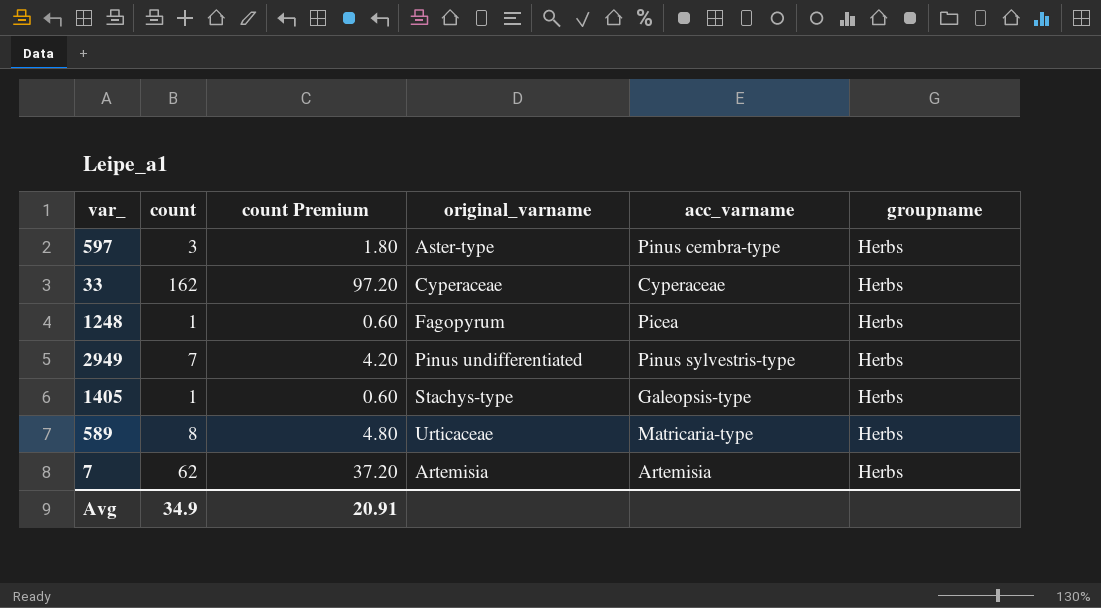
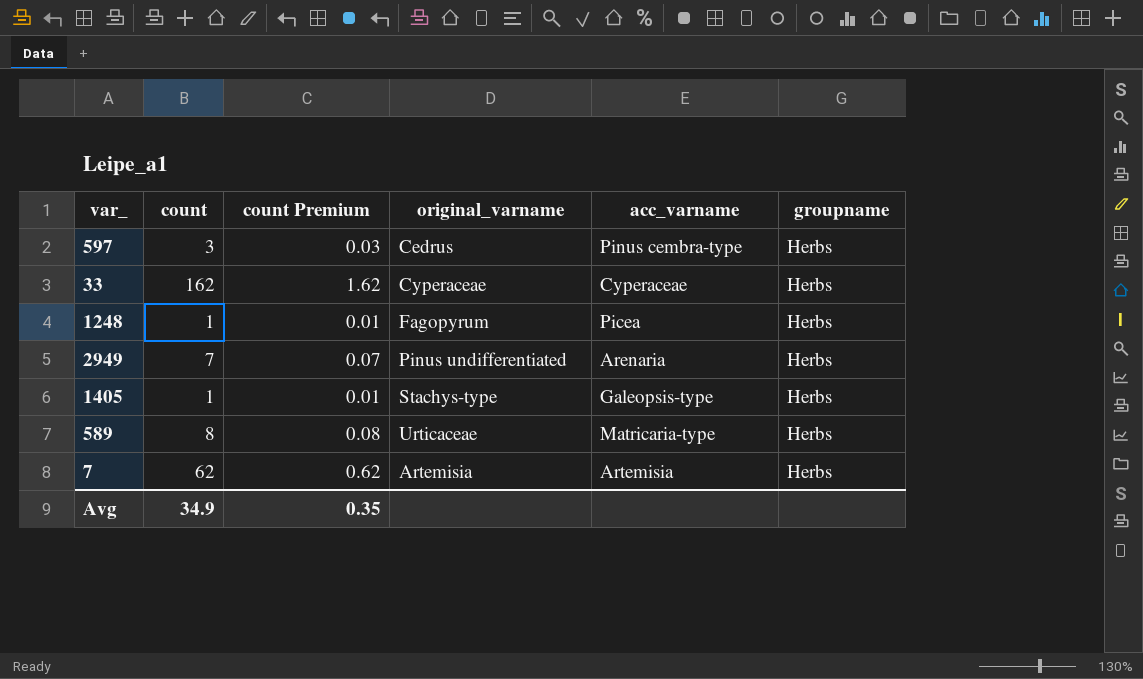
column count Premium | formula: [count] * 0.6 -> [count] * 0.01
597 | original_varname: Aster-type -> Cedrus
2949 | acc_varname: Pinus sylvestris-type -> Arenaria
Avg | count Premium: 20.91 -> 0.35

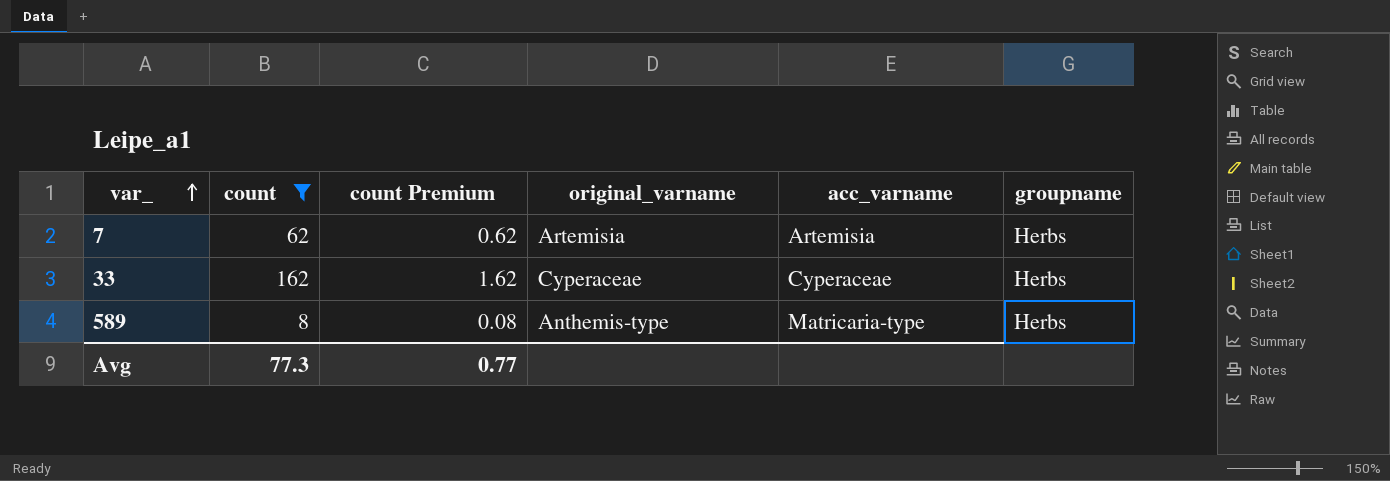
filter: none -> count >= 8
row order: none -> var_ ascending
589 | original_varname: Urticaceae -> Anthemis-type
Avg | count: 34.9 -> 77.3
Avg | count Premium: 0.35 -> 0.77

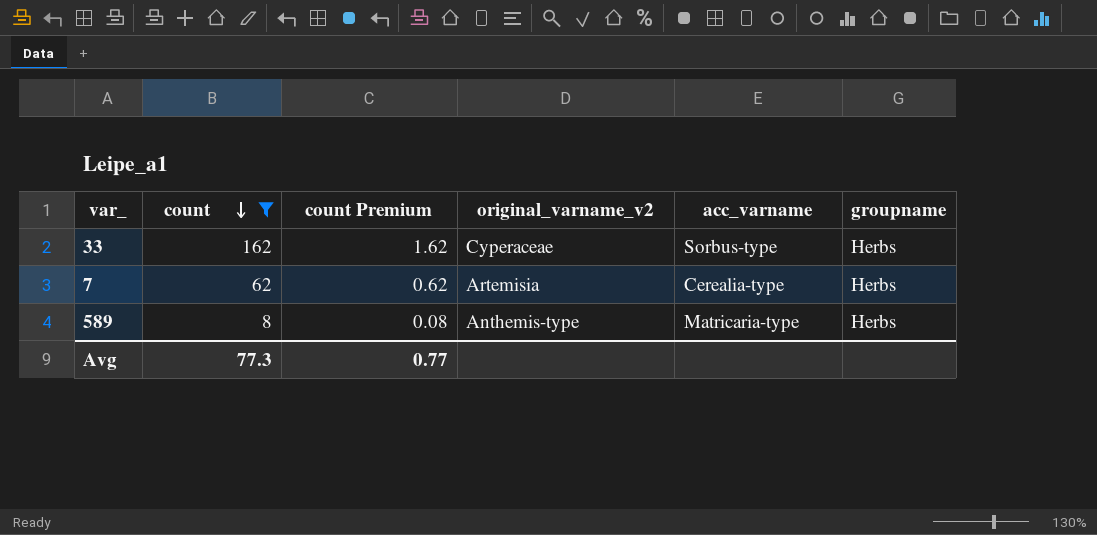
row order: var_ ascending -> count descending
column name: original_varname -> original_varname_v2
33 | acc_varname: Cyperaceae -> Sorbus-type
7 | acc_varname: Artemisia -> Cerealia-type

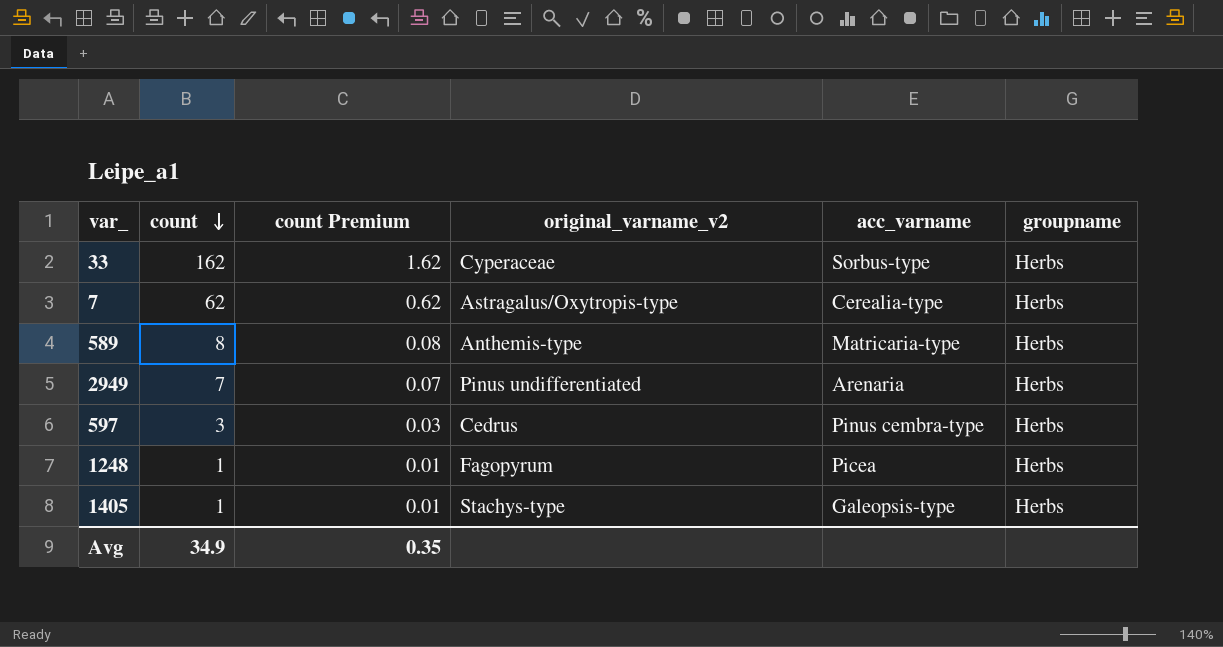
filter: count >= 8 -> none
7 | original_varname_v2: Artemisia -> Astragalus/Oxytropis-type
Avg | count: 77.3 -> 34.9
Avg | count Premium: 0.77 -> 0.35

